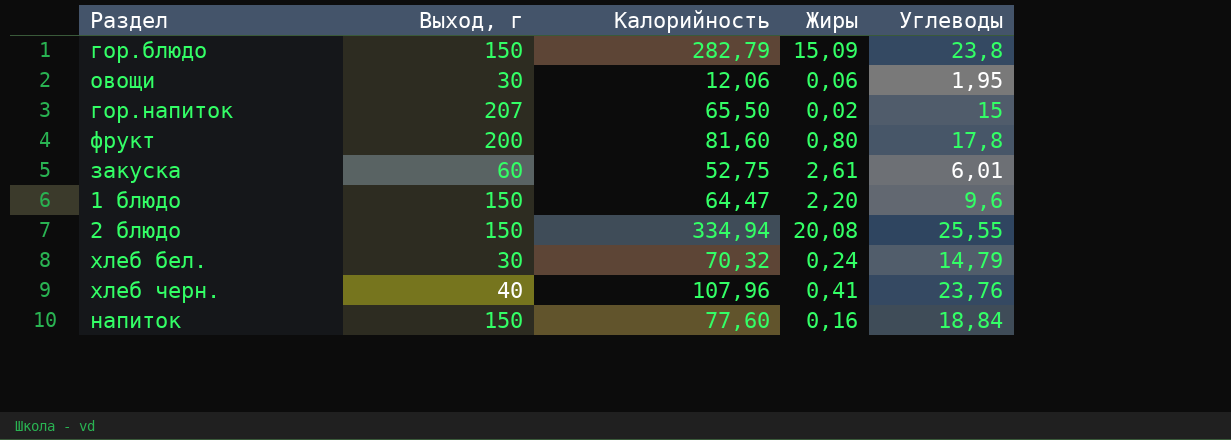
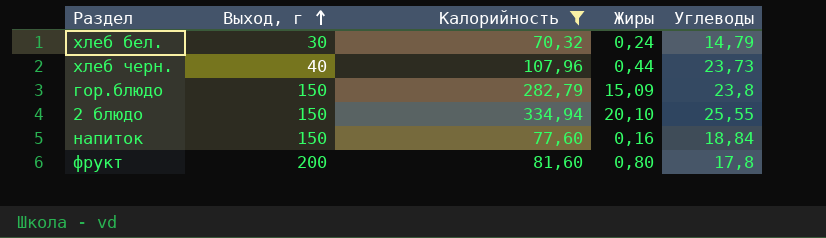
filter: none -> Калорийность >= 70,32
row order: none -> Выход, г ascending
хлеб черн. | Жиры: 0,41 -> 0,44
хлеб черн. | Углеводы: 23,76 -> 23,73
2 блюдо | Жиры: 20,08 -> 20,10

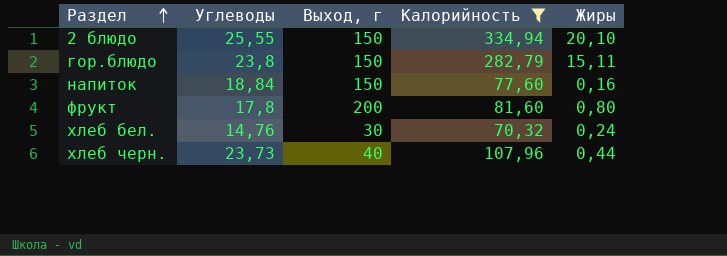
row order: Выход, г ascending -> Раздел ascending
column Углеводы | position: 5 -> 2
гор.блюдо | Жиры: 15,09 -> 15,11
хлеб бел. | Углеводы: 14,79 -> 14,76

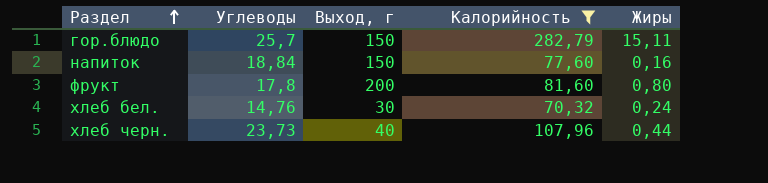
row 2 блюдо: 25,55 | 150 | 334,94 | 20,10 -> none
гор.блюдо | Углеводы: 23,8 -> 25,7

